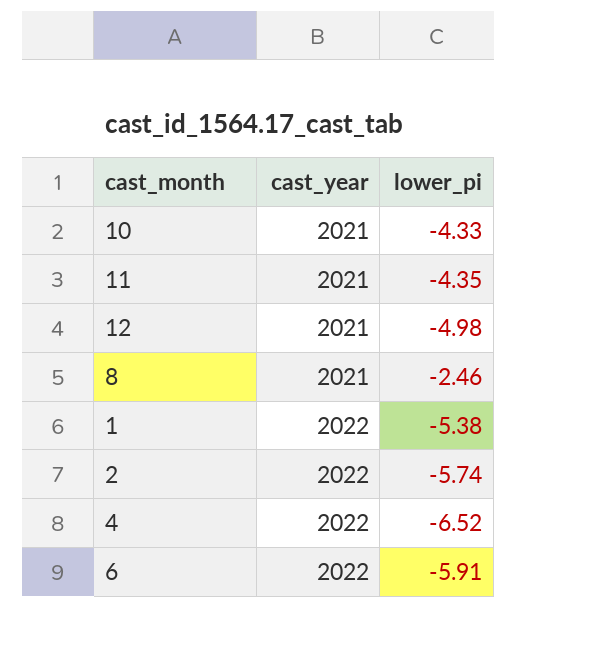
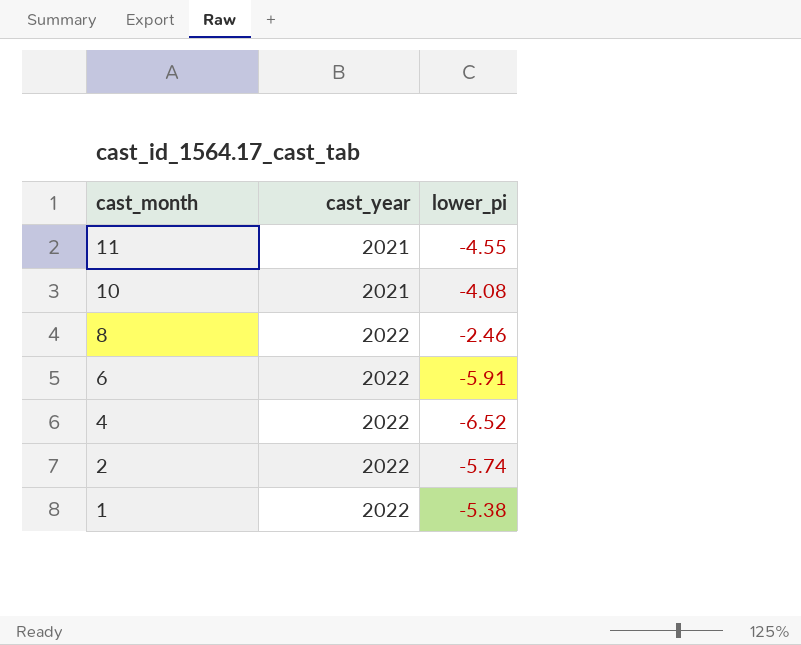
row order: cast_year ascending -> cast_month descending
row 12: 2021 | -4.98 -> none
11 | lower_pi: -4.35 -> -4.55
10 | lower_pi: -4.33 -> -4.08
8 | cast_year: 2021 -> 2022

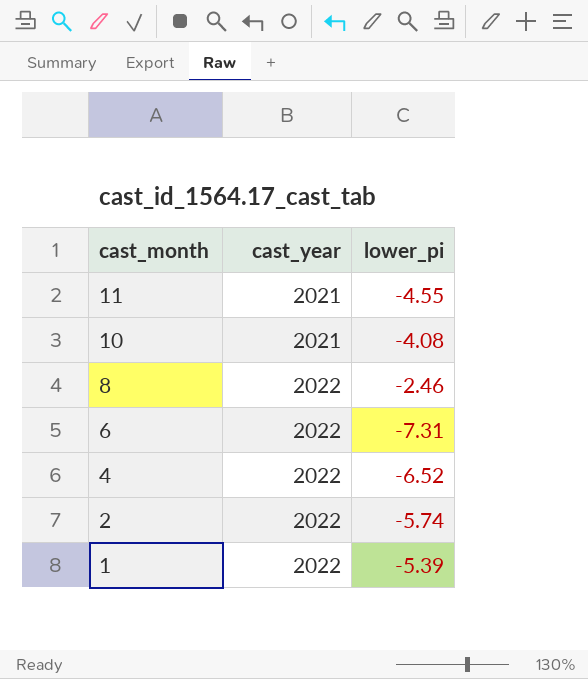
6 | lower_pi: -5.91 -> -7.31
1 | lower_pi: -5.38 -> -5.39

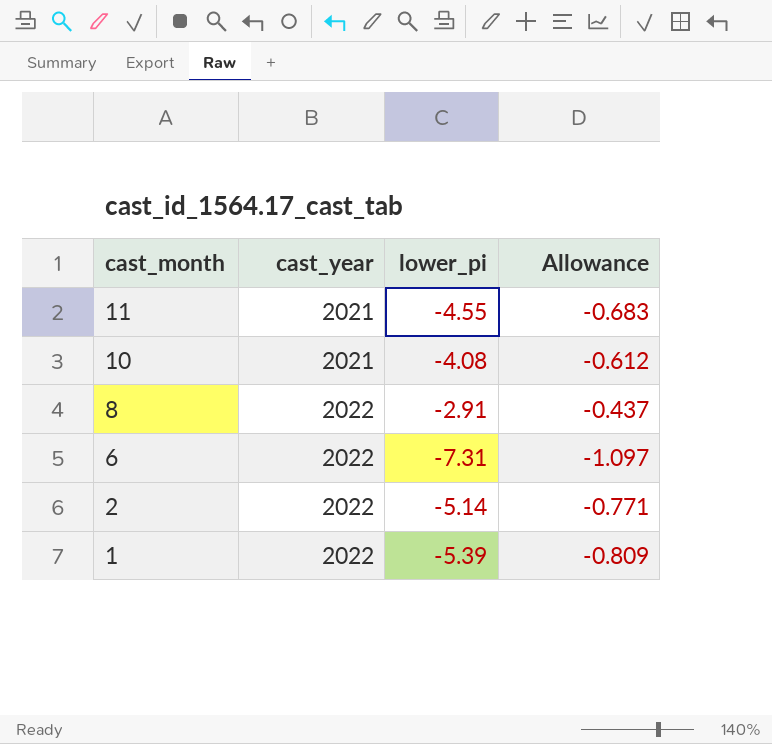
column Allowance | formula: none -> [lower_pi] * 0.15
row 4: 2022 | -6.52 -> none
8 | lower_pi: -2.46 -> -2.91
2 | lower_pi: -5.74 -> -5.14

